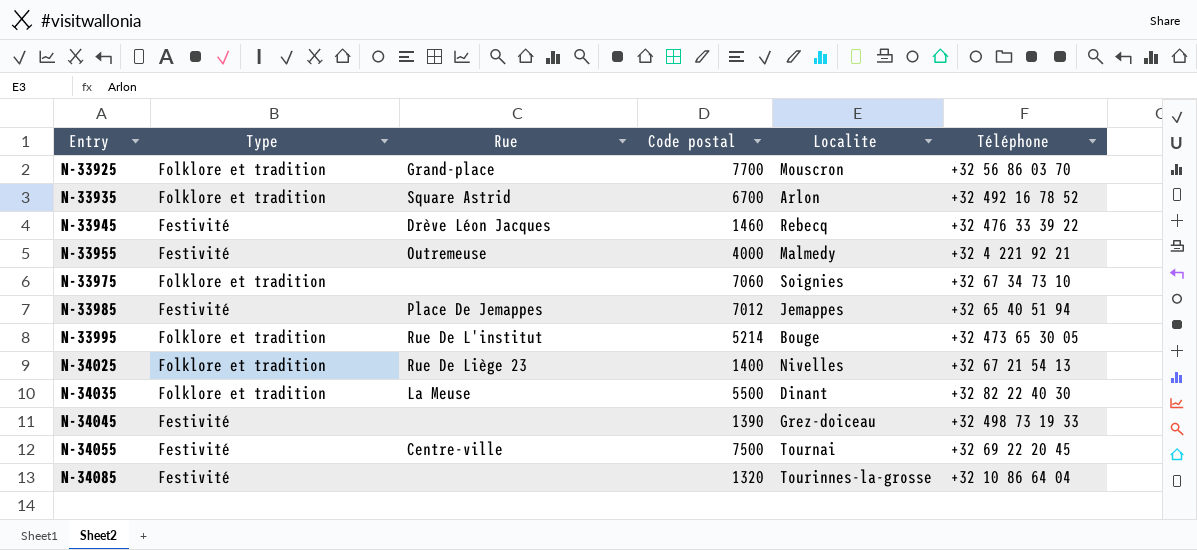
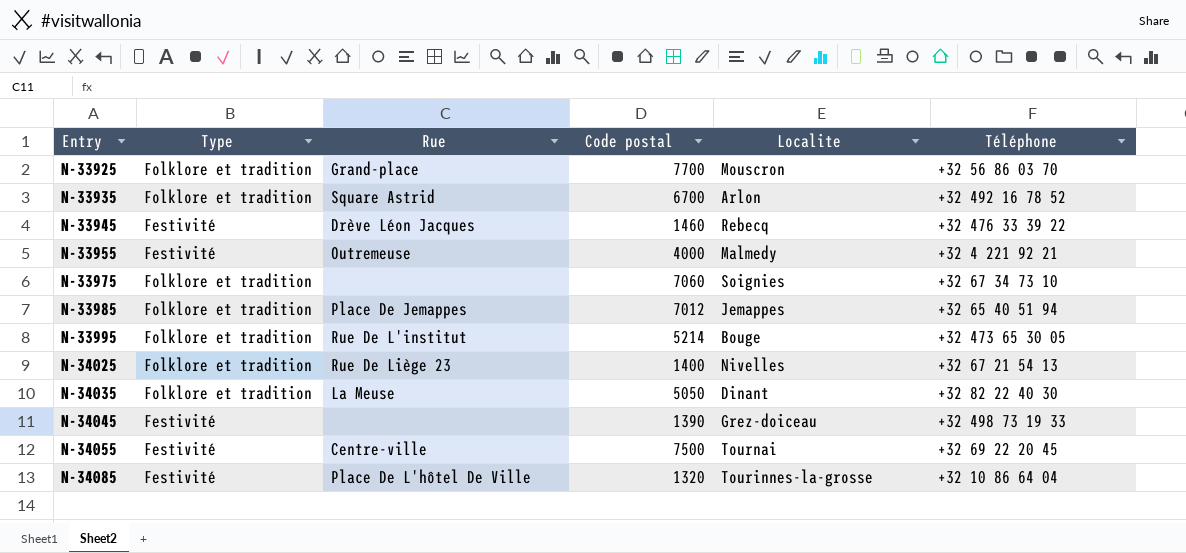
N-33985 | Type: Festivité -> Folklore et tradition
N-34035 | Code postal: 5500 -> 5050
N-34085 | Rue: none -> Place De L'hôtel De Ville

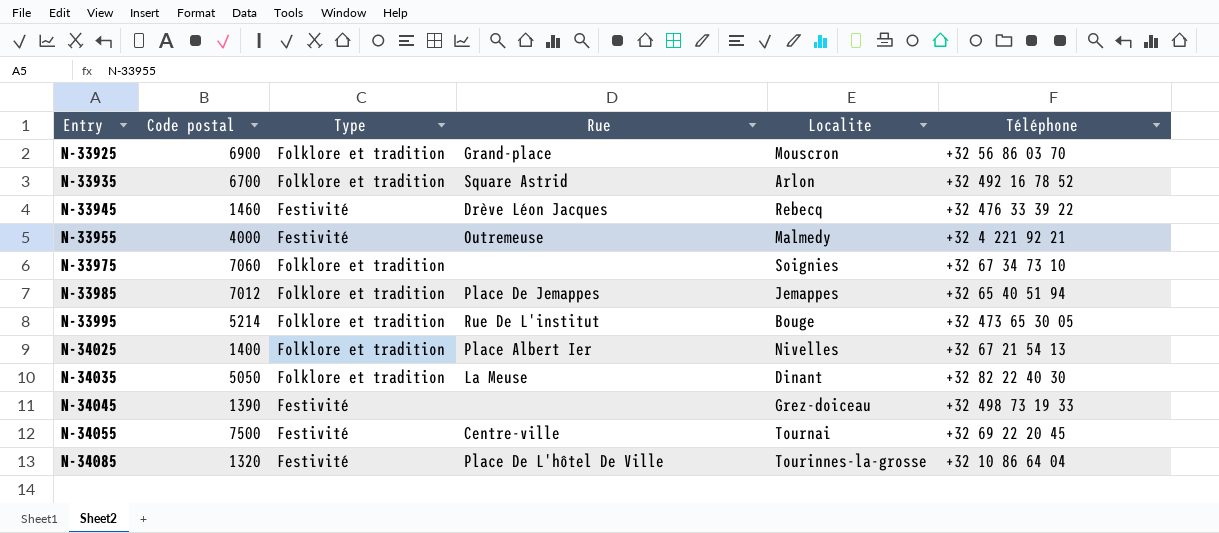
column Code postal | position: 4 -> 2
N-33925 | Code postal: 7700 -> 6900
N-34025 | Rue: Rue De Liège 23 -> Place Albert Ier

